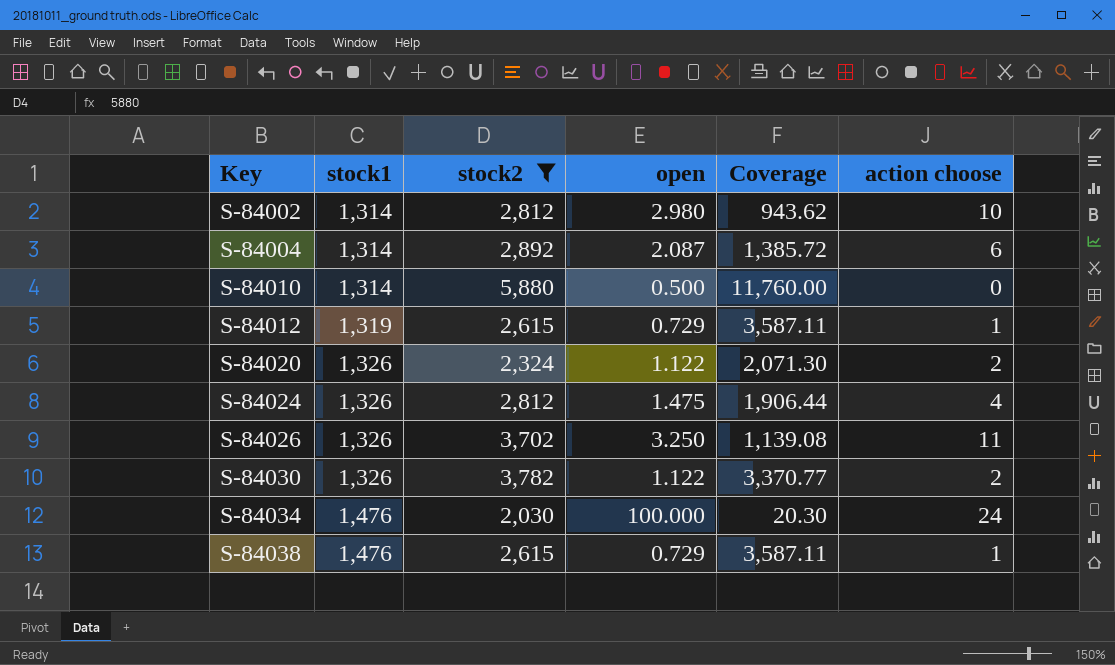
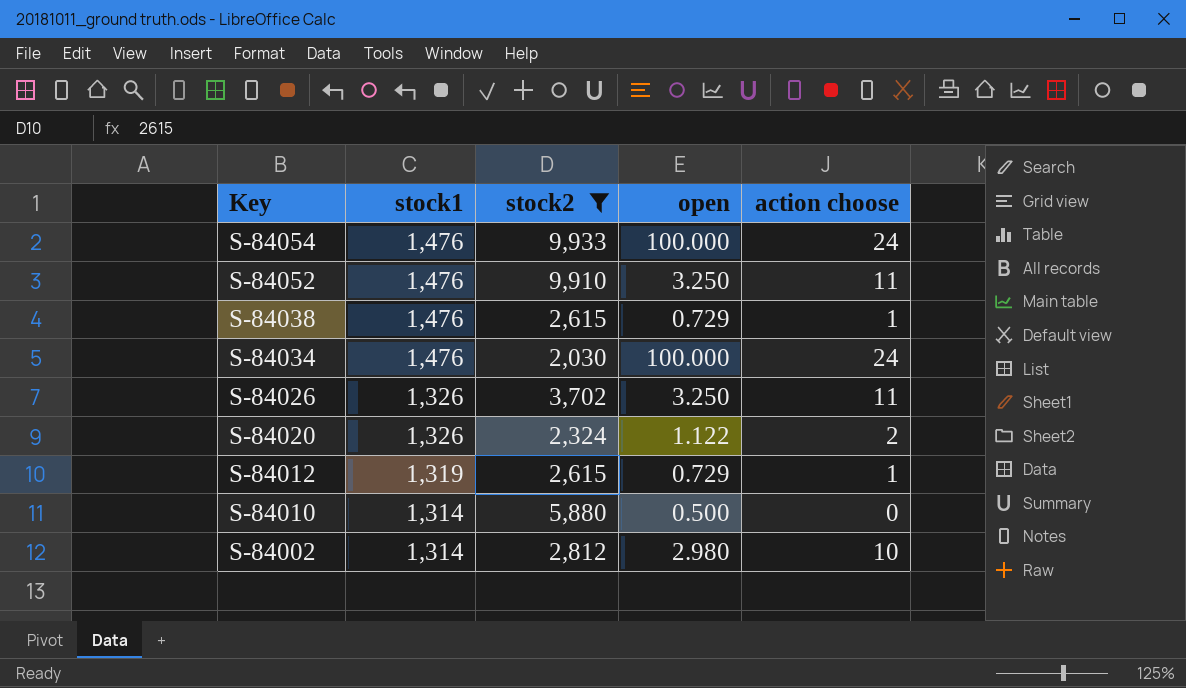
row order: Key ascending -> Key descending
column Coverage | formula: [stock2] / [open] -> none
row S-84004: 1,314 | 2,892 | 2.087 | 1,385.72 | 6 -> none
row S-84024: 1,326 | 2,812 | 1.475 | 1,906.44 | 4 -> none
row S-84030: 1,326 | 3,782 | 1.122 | 3,370.77 | 2 -> none
row S-84054: none -> 1,476 | 9,933 | 100.000 | 24
row S-84052: none -> 1,476 | 9,910 | 3.250 | 11

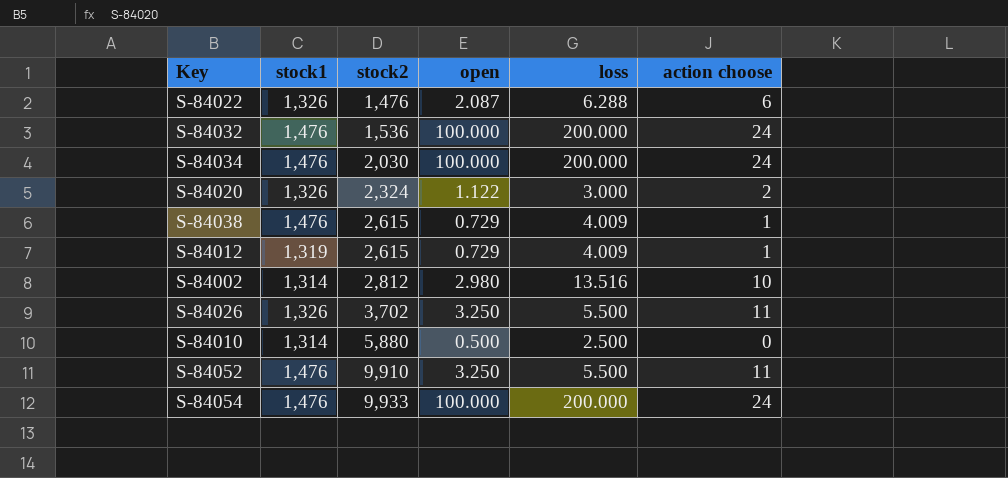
filter: stock2 >= 2,030 -> none
row order: Key descending -> stock2 ascending
column loss | position: none -> 5

